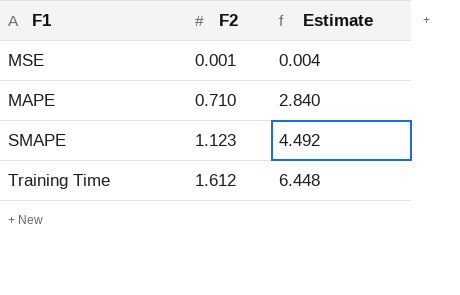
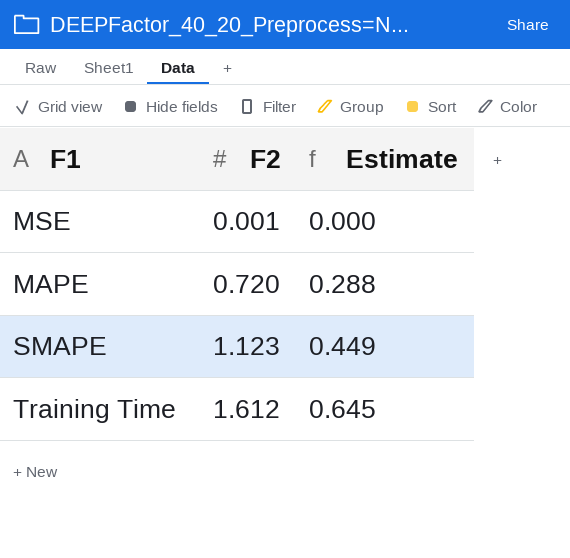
column Estimate | formula: [F2] * 4 -> [F2] * 0.4
MAPE | F2: 0.710 -> 0.720

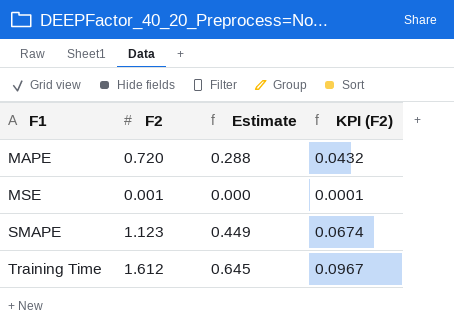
row order: F2 ascending -> F1 ascending
column KPI (F2) | formula: none -> [F2] * 0.06

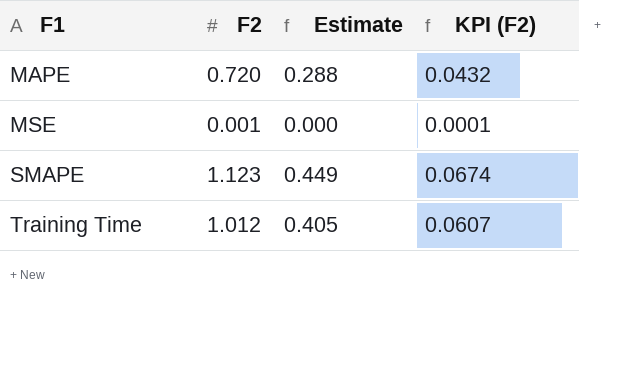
Training Time | F2: 1.612 -> 1.012
Training Time | Estimate: 0.645 -> 0.405
Training Time | KPI (F2): 0.0967 -> 0.0607

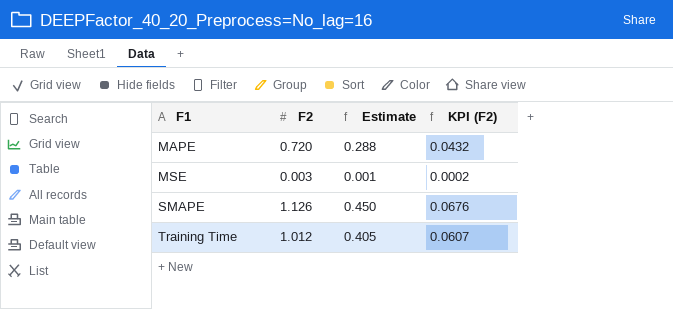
MSE | F2: 0.001 -> 0.003
MSE | Estimate: 0.000 -> 0.001
MSE | KPI (F2): 0.0001 -> 0.0002
SMAPE | F2: 1.123 -> 1.126
SMAPE | Estimate: 0.449 -> 0.450
SMAPE | KPI (F2): 0.0674 -> 0.0676

